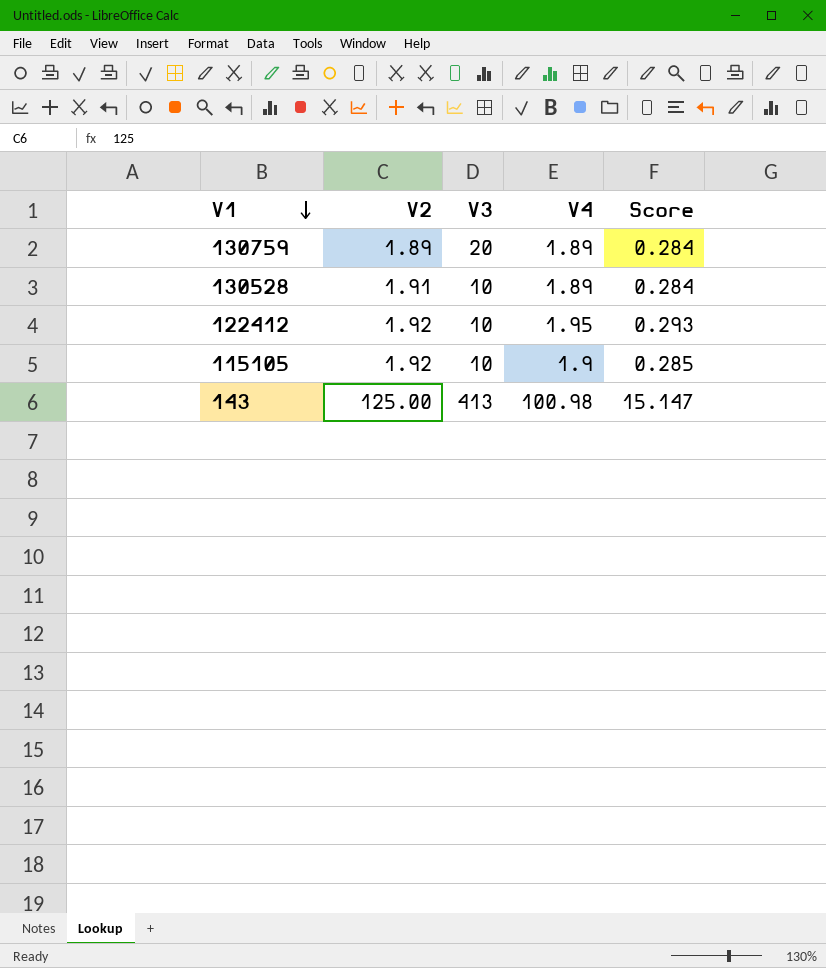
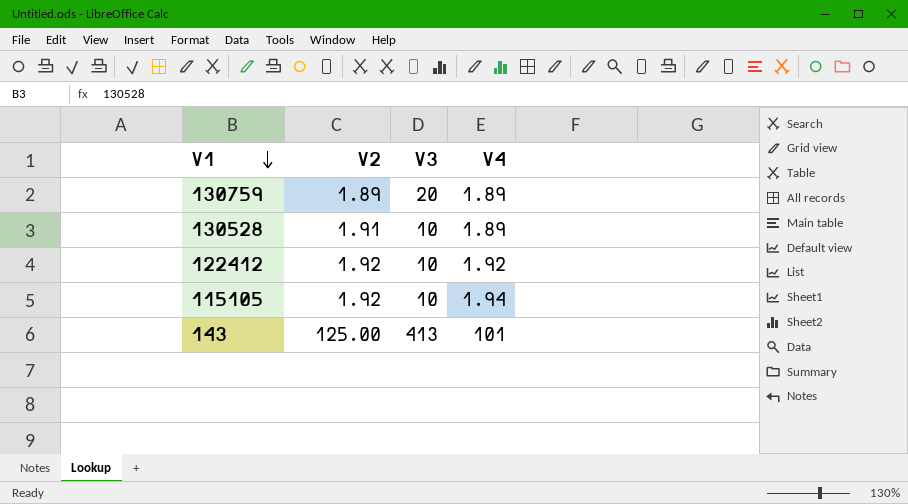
column Score | formula: [V4] * 0.15 -> none
122412 | V4: 1.95 -> 1.92
115105 | V4: 1.9 -> 1.94
143 | V4: 100.98 -> 101

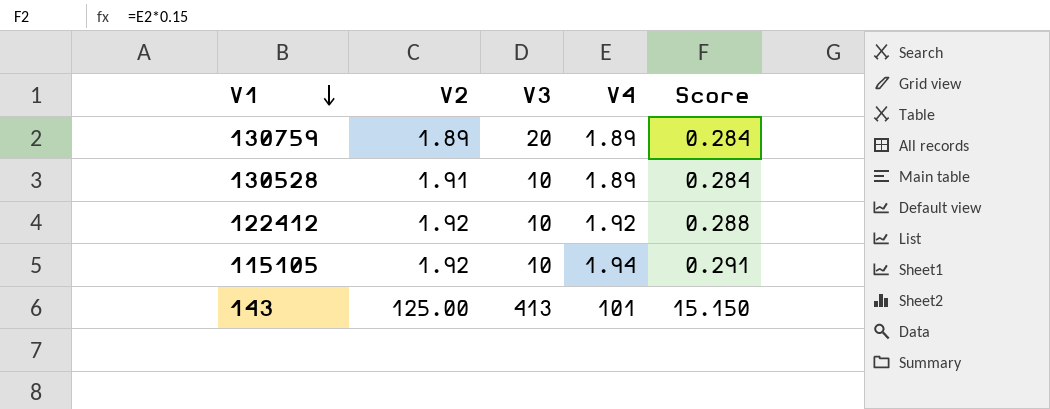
column Score | formula: none -> [V4] * 0.15

